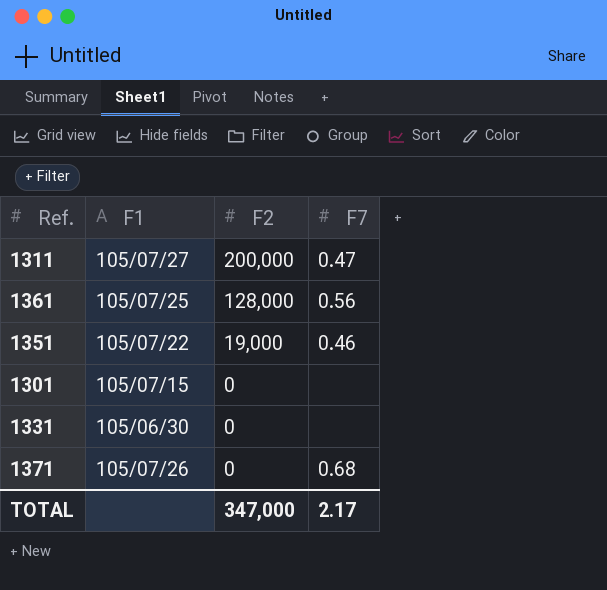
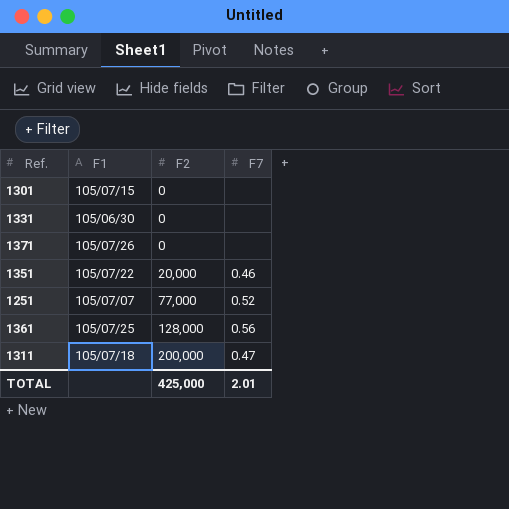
row order: F2 descending -> F2 ascending
1371 | F7: 0.68 -> none
1351 | F2: 19,000 -> 20,000
row 1251: none -> 105/07/07 | 77,000 | 0.52
1311 | F1: 105/07/27 -> 105/07/18
TOTAL | F2: 347,000 -> 425,000
TOTAL | F7: 2.17 -> 2.01

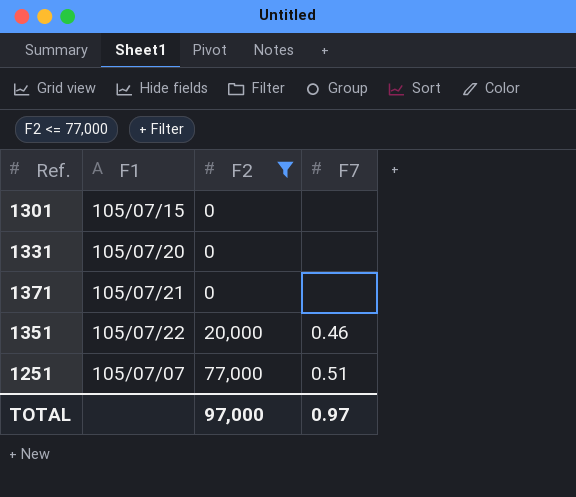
filter: none -> F2 <= 77,000
1331 | F1: 105/06/30 -> 105/07/20
1371 | F1: 105/07/26 -> 105/07/21
1251 | F7: 0.52 -> 0.51
TOTAL | F2: 425,000 -> 97,000
TOTAL | F7: 2.01 -> 0.97

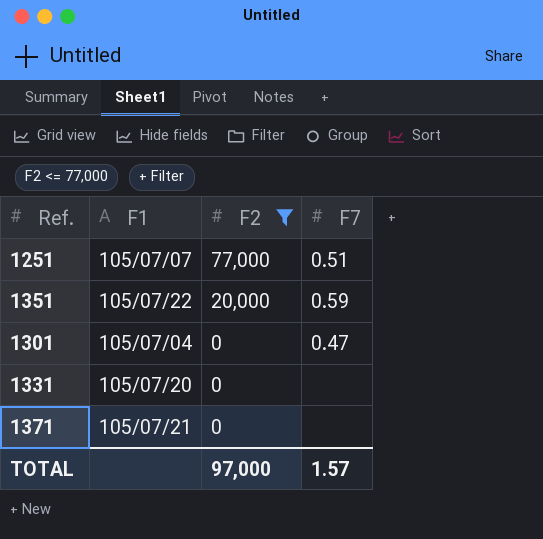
row order: F2 ascending -> F2 descending
1351 | F7: 0.46 -> 0.59
1301 | F1: 105/07/15 -> 105/07/04
1301 | F7: none -> 0.47
TOTAL | F7: 0.97 -> 1.57

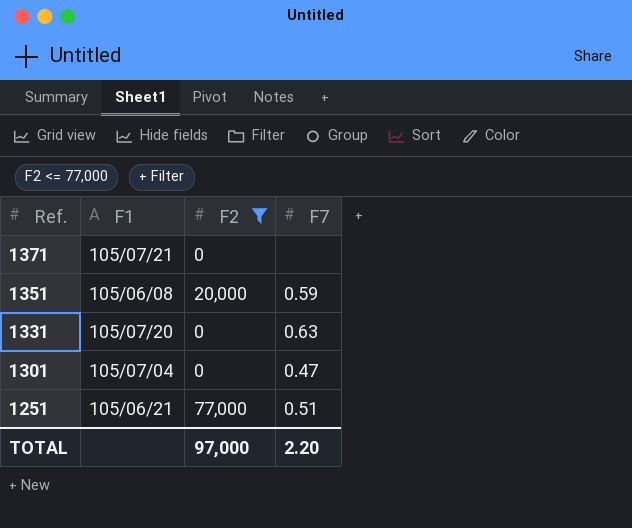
row order: F2 descending -> Ref. descending
1351 | F1: 105/07/22 -> 105/06/08
1331 | F7: none -> 0.63
1251 | F1: 105/07/07 -> 105/06/21
TOTAL | F7: 1.57 -> 2.20

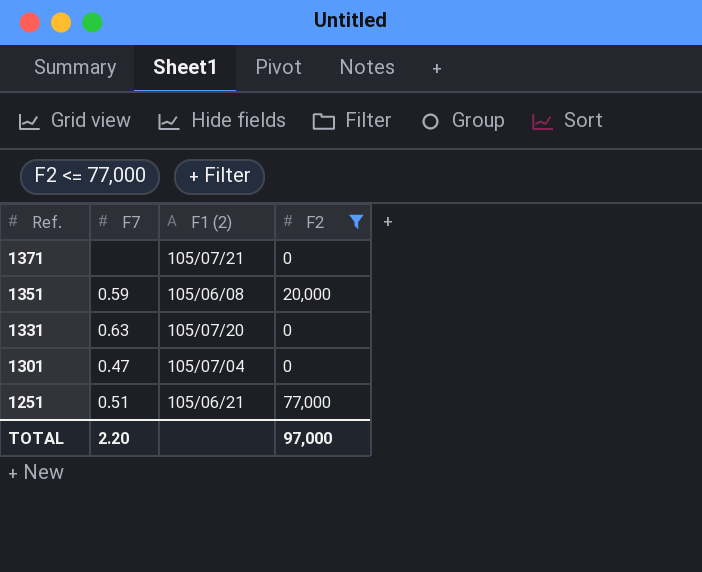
column F7 | position: 4 -> 2
column name: F1 -> F1 (2)

